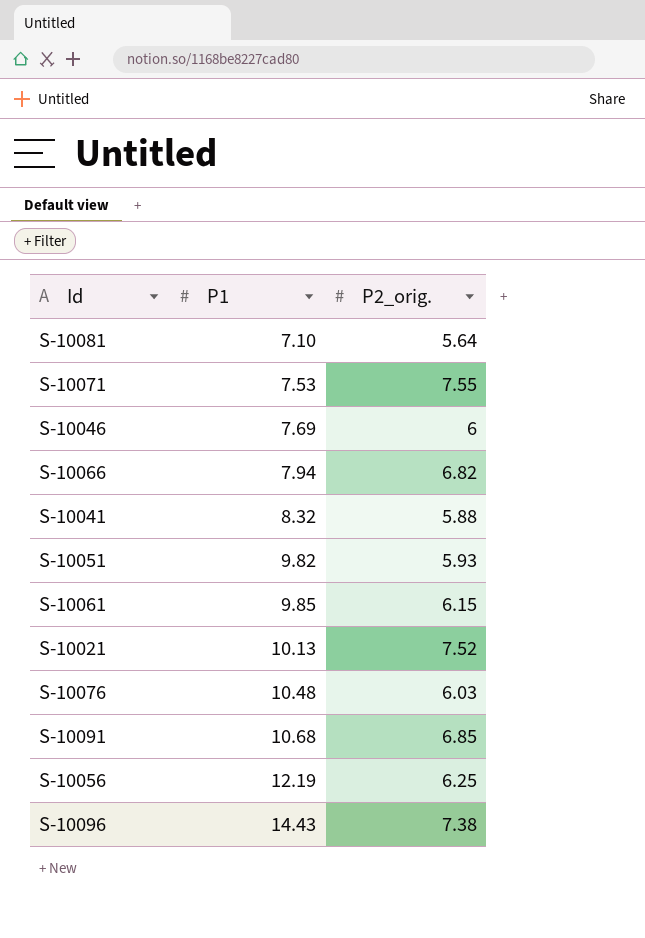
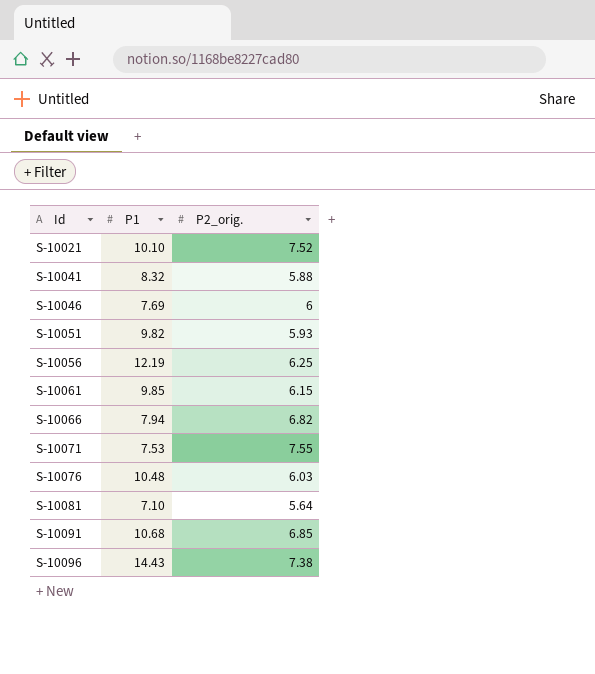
row order: P1 ascending -> Id ascending
S-10021 | P1: 10.13 -> 10.10

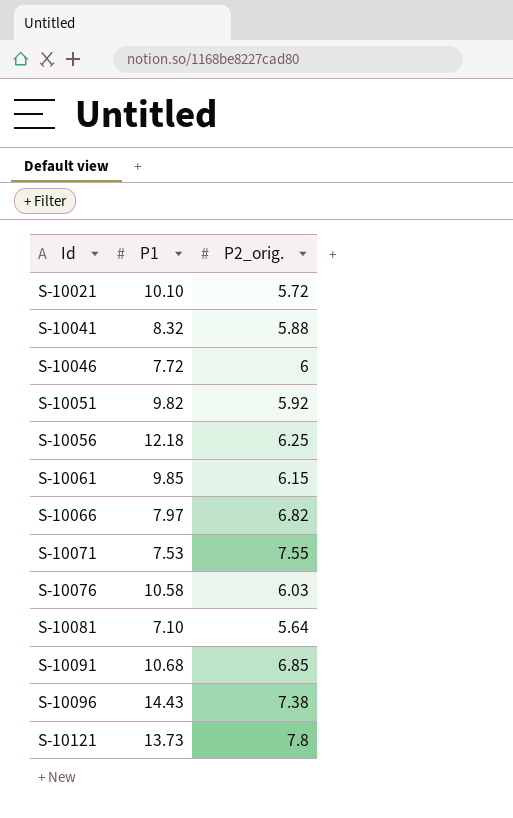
S-10021 | P2_orig.: 7.52 -> 5.72
S-10046 | P1: 7.69 -> 7.72
S-10051 | P2_orig.: 5.93 -> 5.92
S-10056 | P1: 12.19 -> 12.18
S-10066 | P1: 7.94 -> 7.97
S-10076 | P1: 10.48 -> 10.58
row S-10121: none -> 13.73 | 7.8

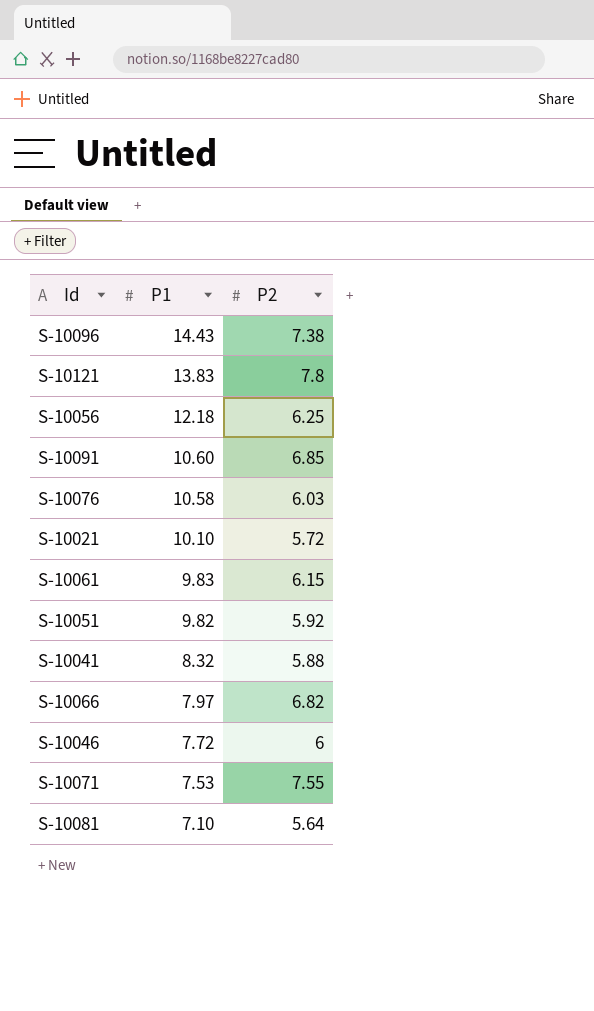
row order: Id ascending -> P1 descending
column name: P2_orig. -> P2
S-10121 | P1: 13.73 -> 13.83
S-10091 | P1: 10.68 -> 10.60
S-10061 | P1: 9.85 -> 9.83

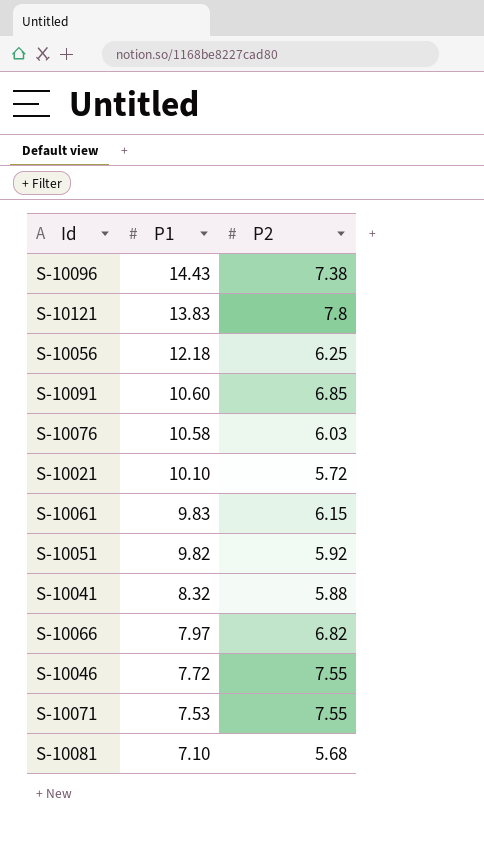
S-10046 | P2: 6 -> 7.55
S-10081 | P2: 5.64 -> 5.68

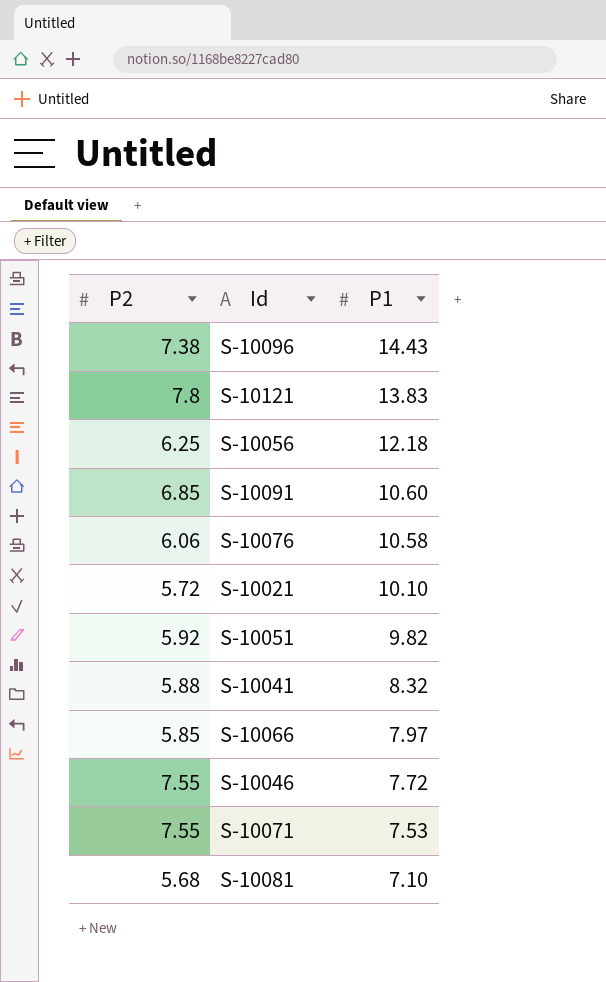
column P2 | position: 3 -> 1
row S-10061: 9.83 | 6.15 -> none
S-10076 | P2: 6.03 -> 6.06
S-10066 | P2: 6.82 -> 5.85

